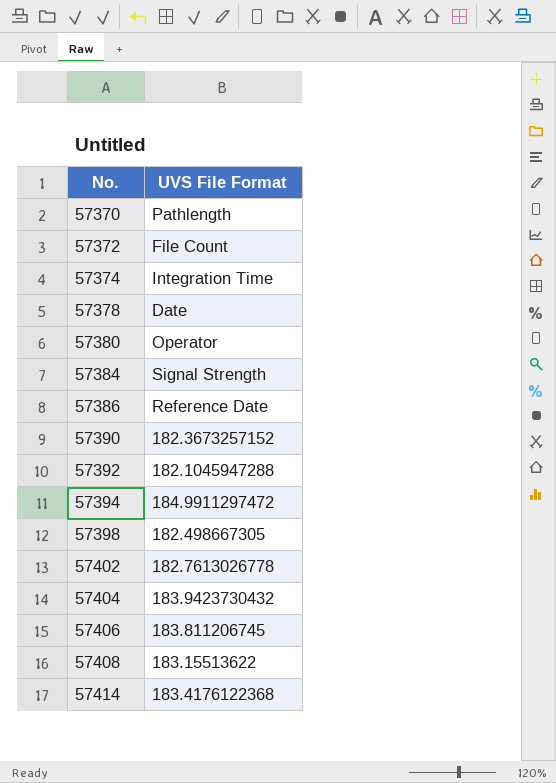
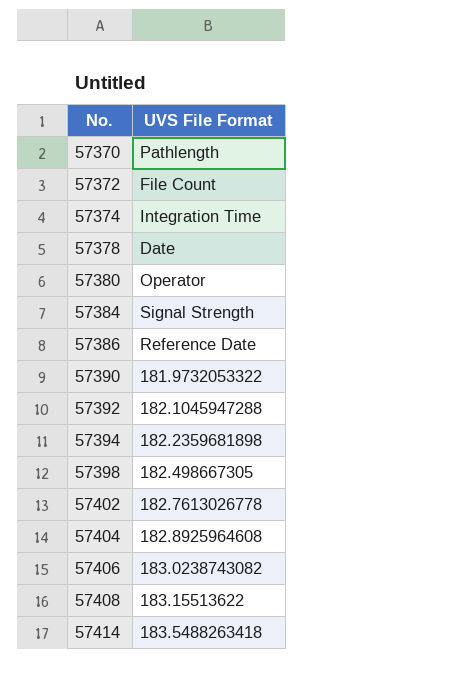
57390 | UVS File Format: 182.3673257152 -> 181.9732053322
57394 | UVS File Format: 184.9911297472 -> 182.2359681898
57404 | UVS File Format: 183.9423730432 -> 182.8925964608
57406 | UVS File Format: 183.811206745 -> 183.0238743082
57414 | UVS File Format: 183.4176122368 -> 183.5488263418

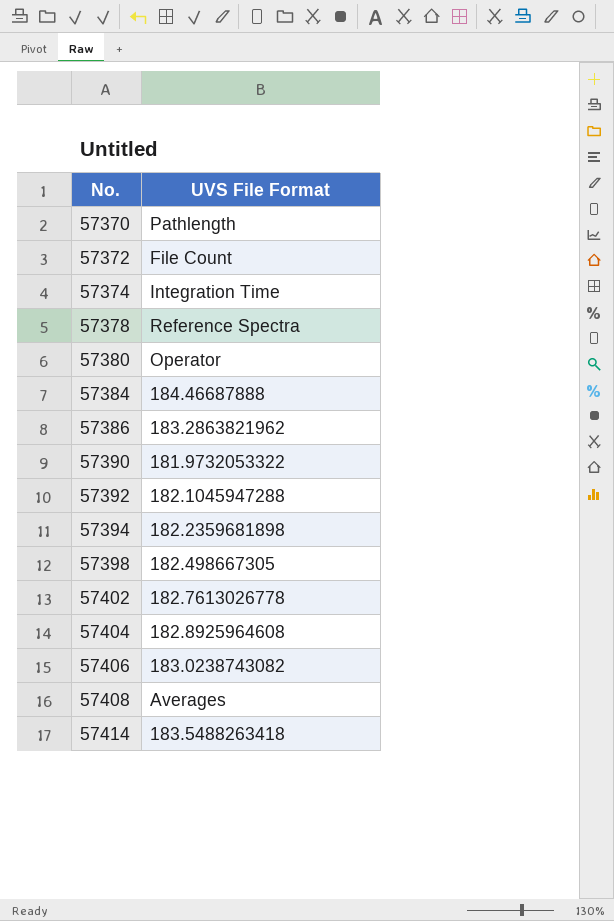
57378 | UVS File Format: Date -> Reference Spectra
57384 | UVS File Format: Signal Strength -> 184.46687888
57386 | UVS File Format: Reference Date -> 183.2863821962
57408 | UVS File Format: 183.15513622 -> Averages

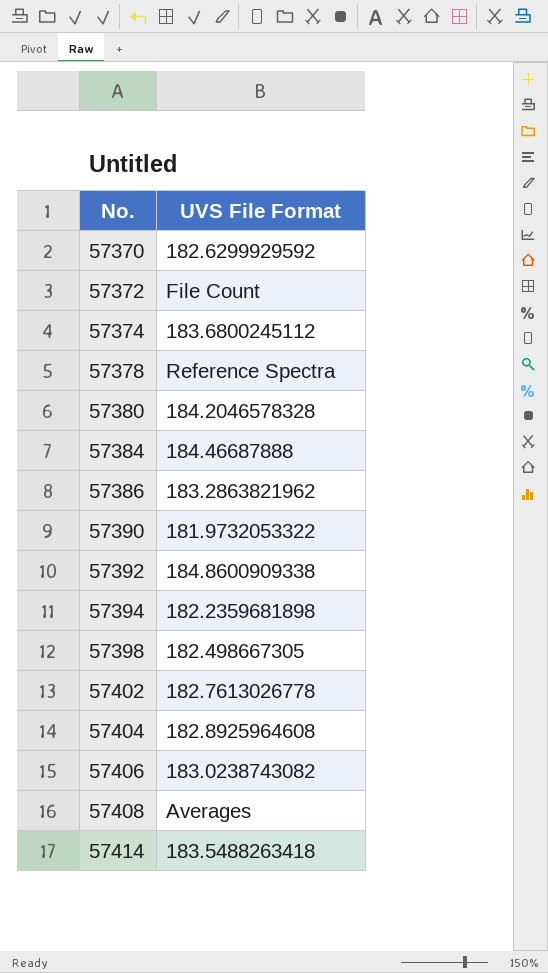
57370 | UVS File Format: Pathlength -> 182.6299929592
57374 | UVS File Format: Integration Time -> 183.6800245112
57380 | UVS File Format: Operator -> 184.2046578328
57392 | UVS File Format: 182.1045947288 -> 184.8600909338

